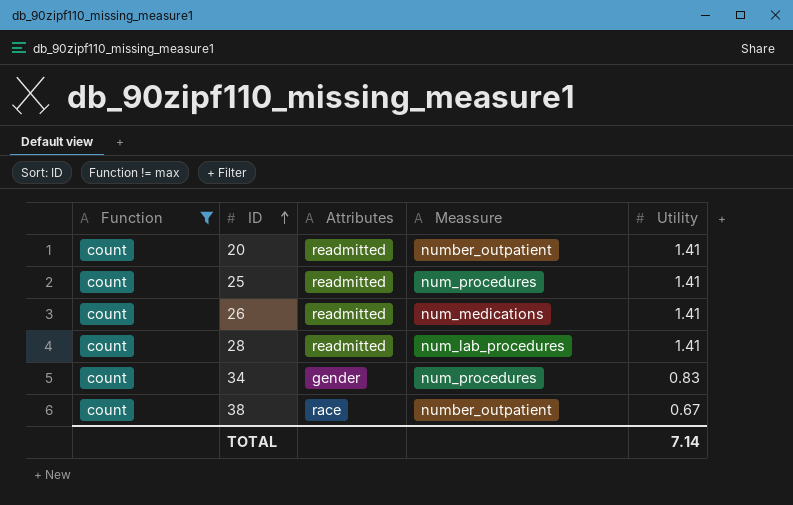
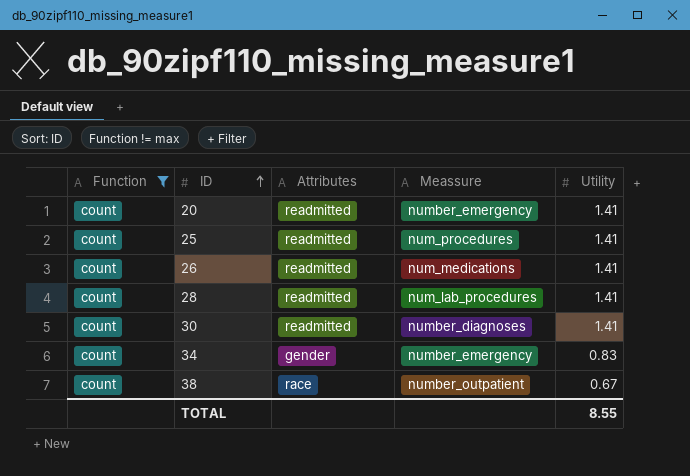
20 | Meassure: number_outpatient -> number_emergency
row 30: none -> count | readmitted | number_diagnoses | 1.41
34 | Meassure: num_procedures -> number_emergency
TOTAL | Utility: 7.14 -> 8.55

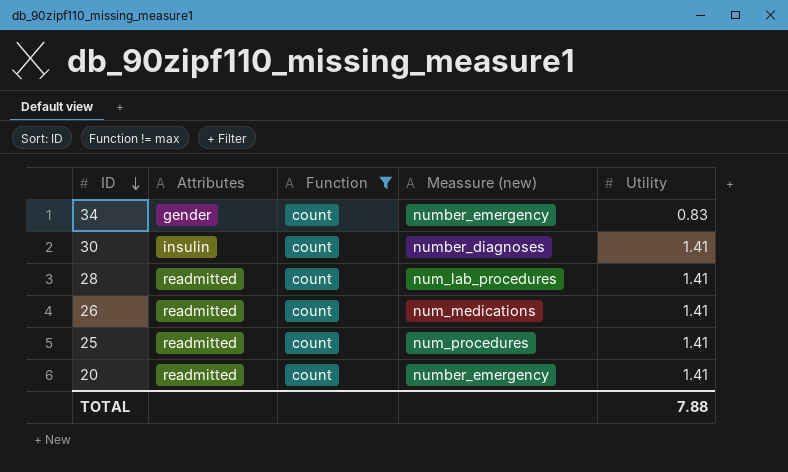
row order: ID ascending -> ID descending
column Function | position: 1 -> 3
column name: Meassure -> Meassure (new)
row 38: count | race | number_outpatient | 0.67 -> none
30 | Attributes: readmitted -> insulin
TOTAL | Utility: 8.55 -> 7.88

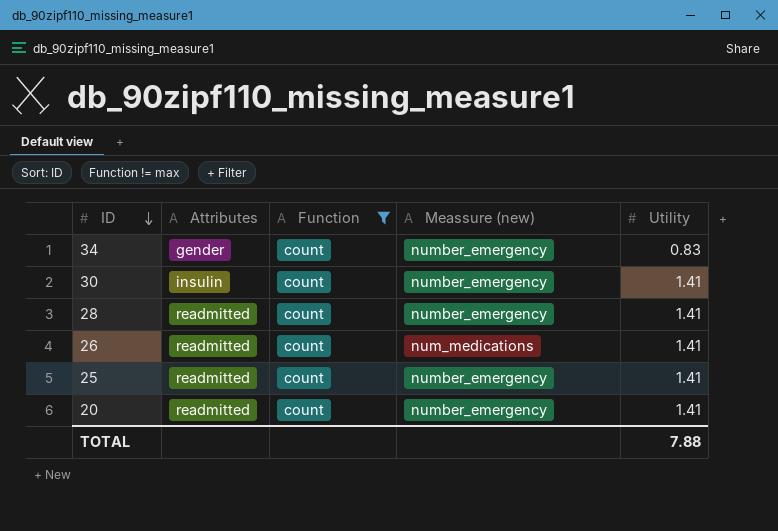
30 | Meassure (new): number_diagnoses -> number_emergency
28 | Meassure (new): num_lab_procedures -> number_emergency
25 | Meassure (new): num_procedures -> number_emergency

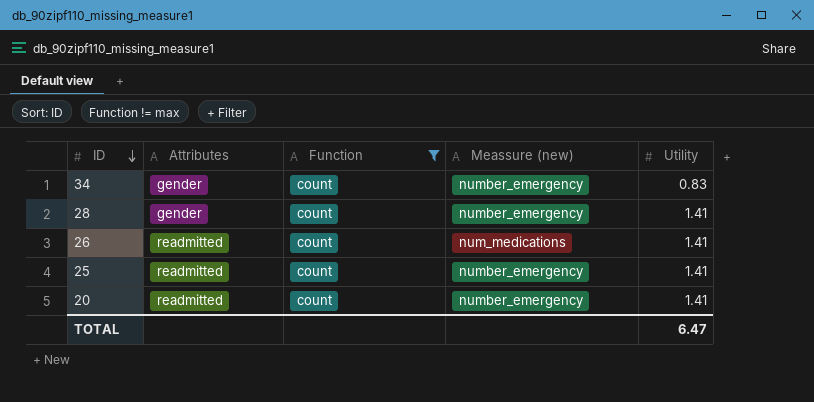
row 30: insulin | count | number_emergency | 1.41 -> none
28 | Attributes: readmitted -> gender
TOTAL | Utility: 7.88 -> 6.47

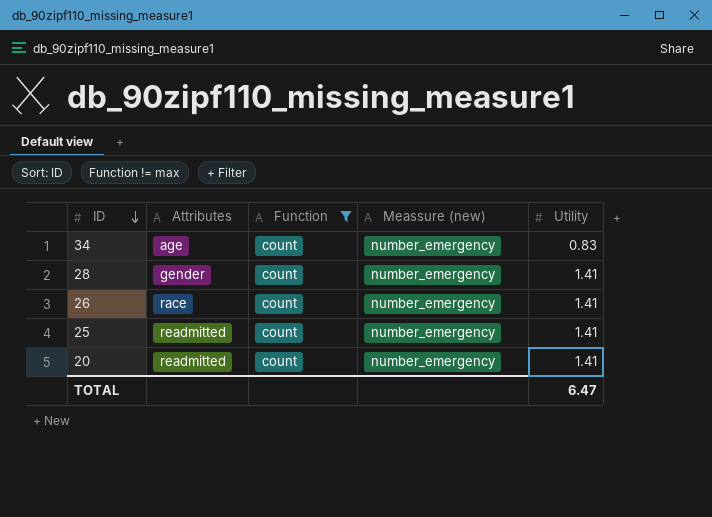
34 | Attributes: gender -> age
26 | Attributes: readmitted -> race
26 | Meassure (new): num_medications -> number_emergency

